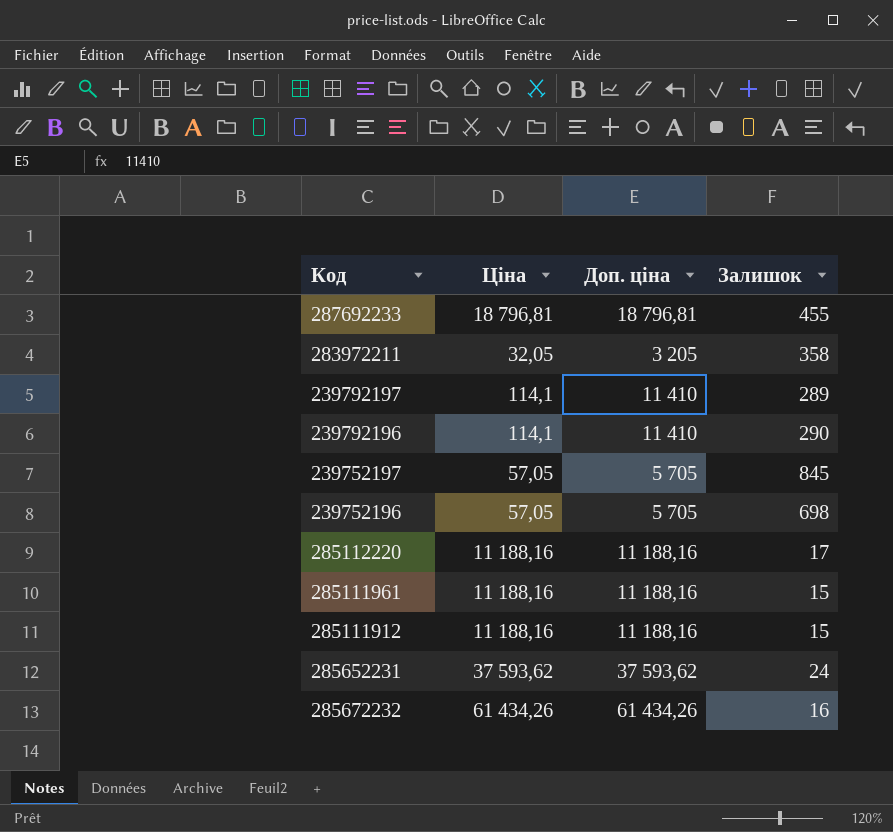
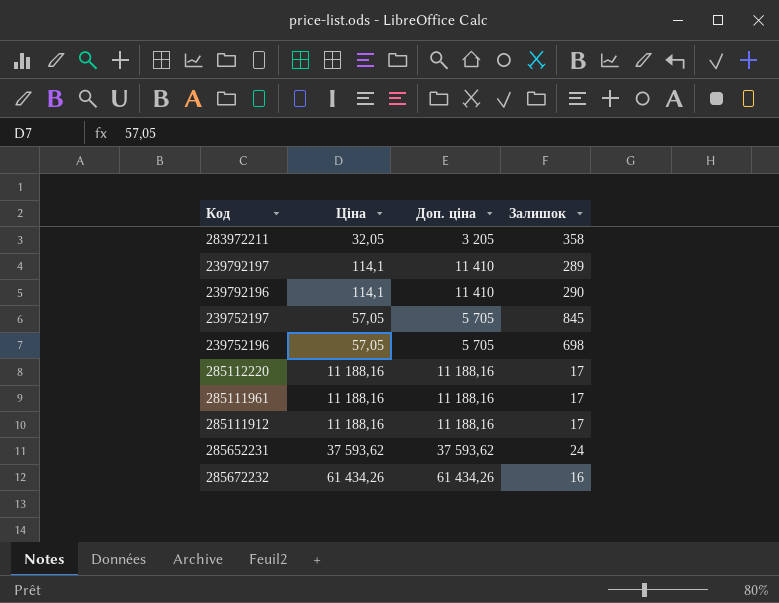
row 287692233: 18 796,81 | 18 796,81 | 455 -> none
285111961 | Залишок: 15 -> 17
285111912 | Залишок: 15 -> 17

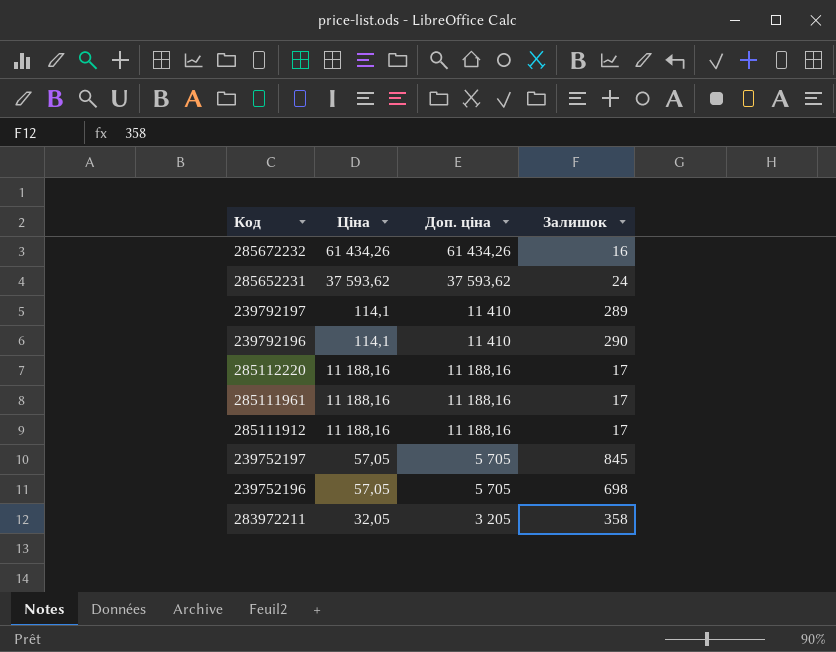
row order: none -> Доп. ціна descending

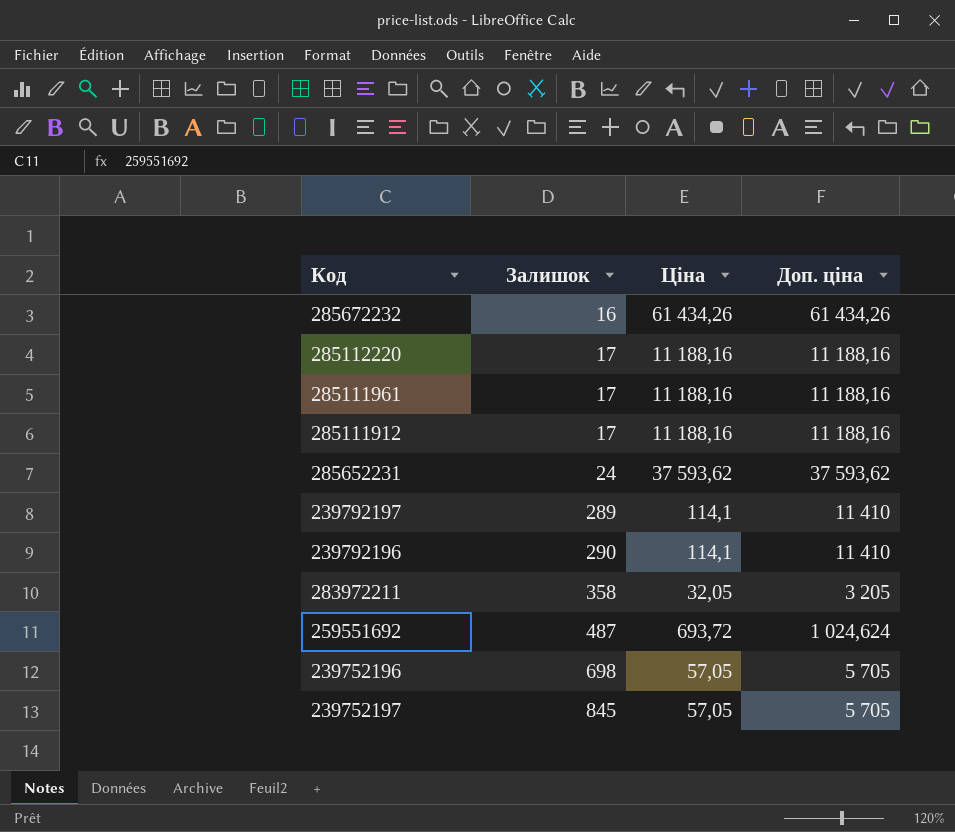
row order: Доп. ціна descending -> Залишок ascending
column Залишок | position: 4 -> 2
row 259551692: none -> 487 | 693,72 | 1 024,624

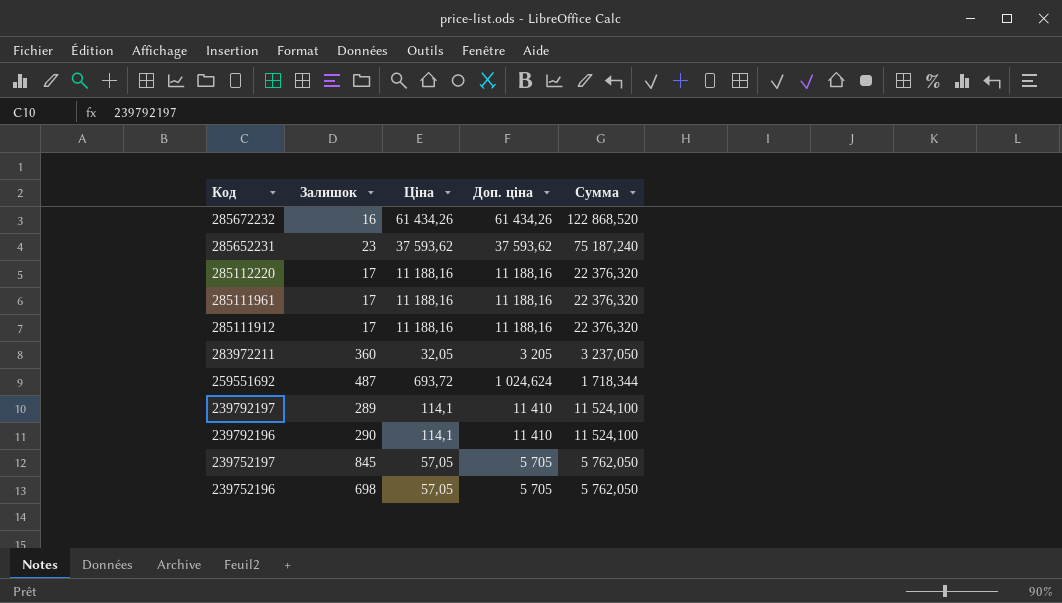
row order: Залишок ascending -> Код descending
column Сумма | formula: none -> [Ціна] + [Доп. ціна]
285652231 | Залишок: 24 -> 23
283972211 | Залишок: 358 -> 360

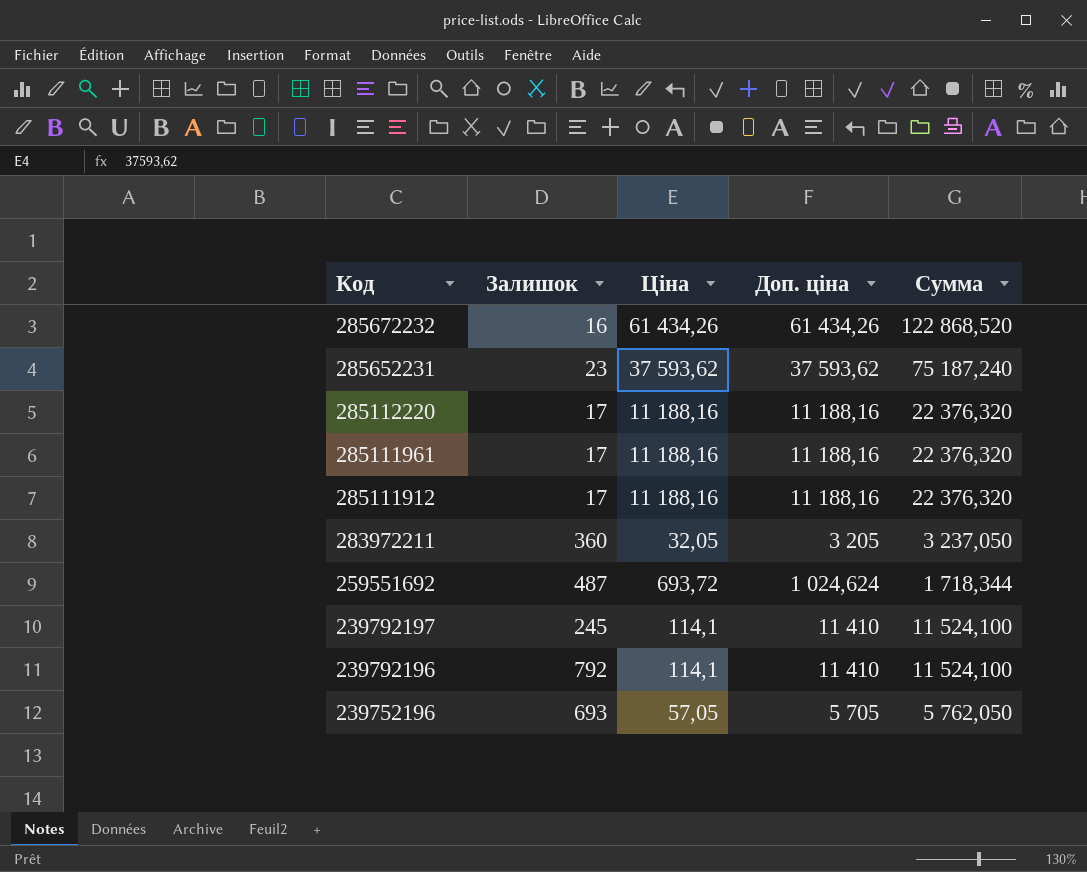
row 239752197: 845 | 57,05 | 5 705 | 5 762,050 -> none
239792197 | Залишок: 289 -> 245
239792196 | Залишок: 290 -> 792
239752196 | Залишок: 698 -> 693

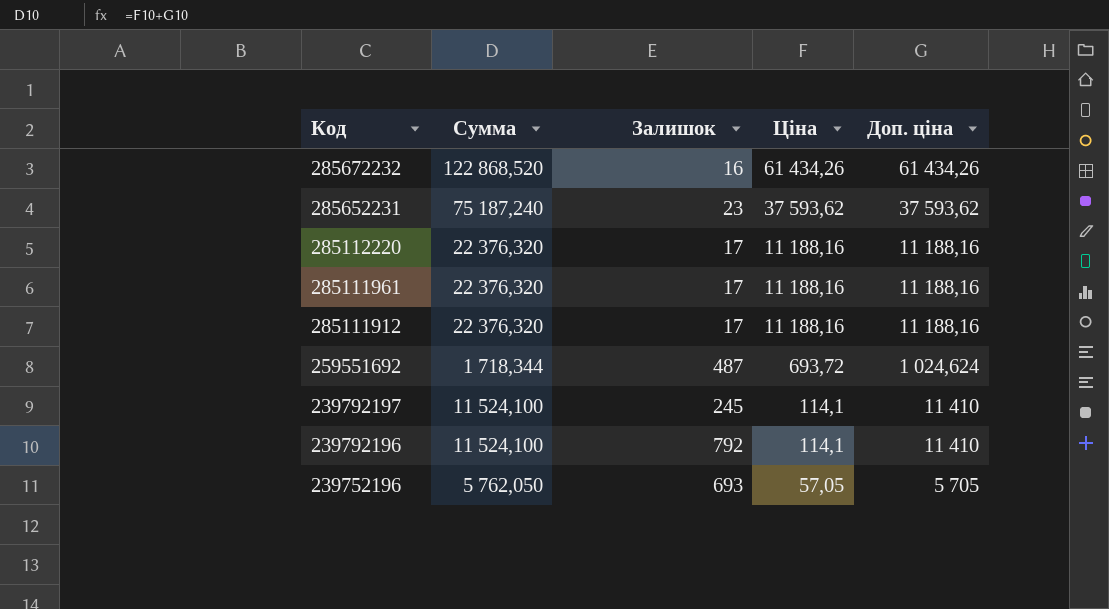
column Сумма | position: 5 -> 2
row 283972211: 360 | 32,05 | 3 205 | 3 237,050 -> none

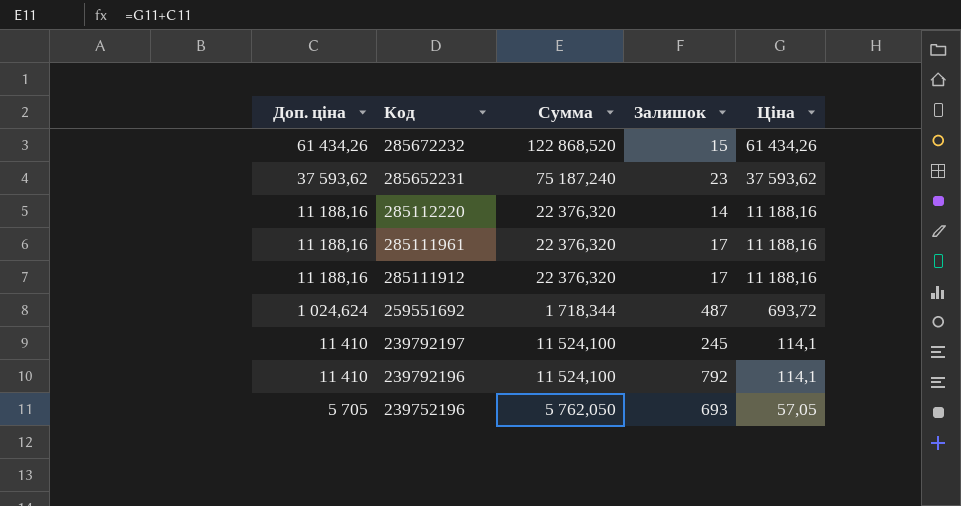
column Доп. ціна | position: 5 -> 1
285672232 | Залишок: 16 -> 15
285112220 | Залишок: 17 -> 14

